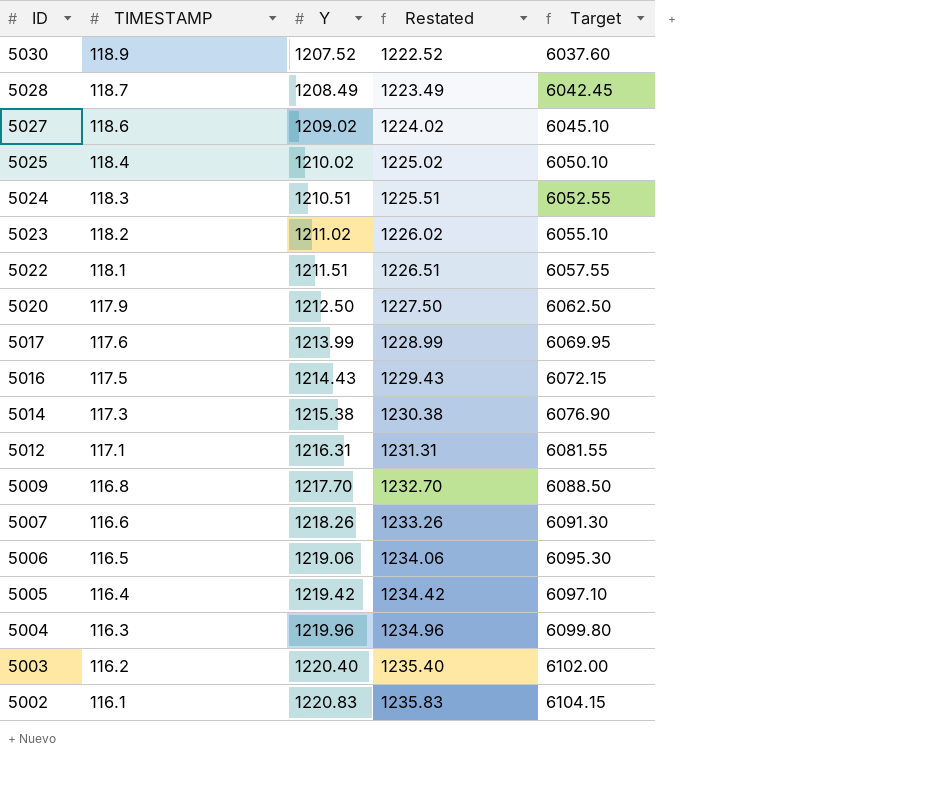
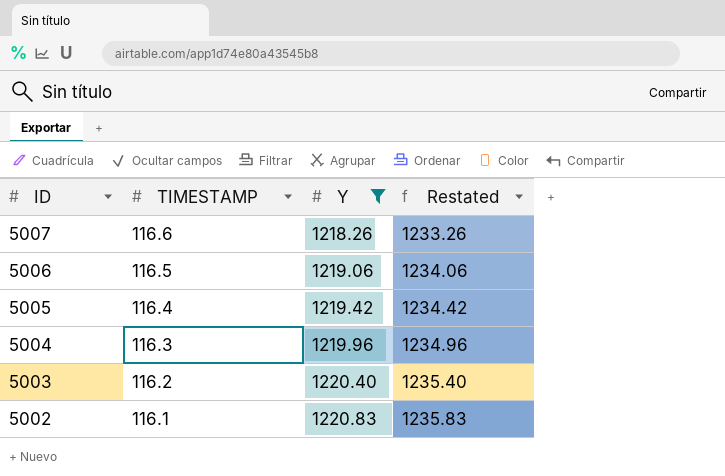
filter: none -> Y >= 1218.26
column Target | formula: [Y] * 5 -> none

